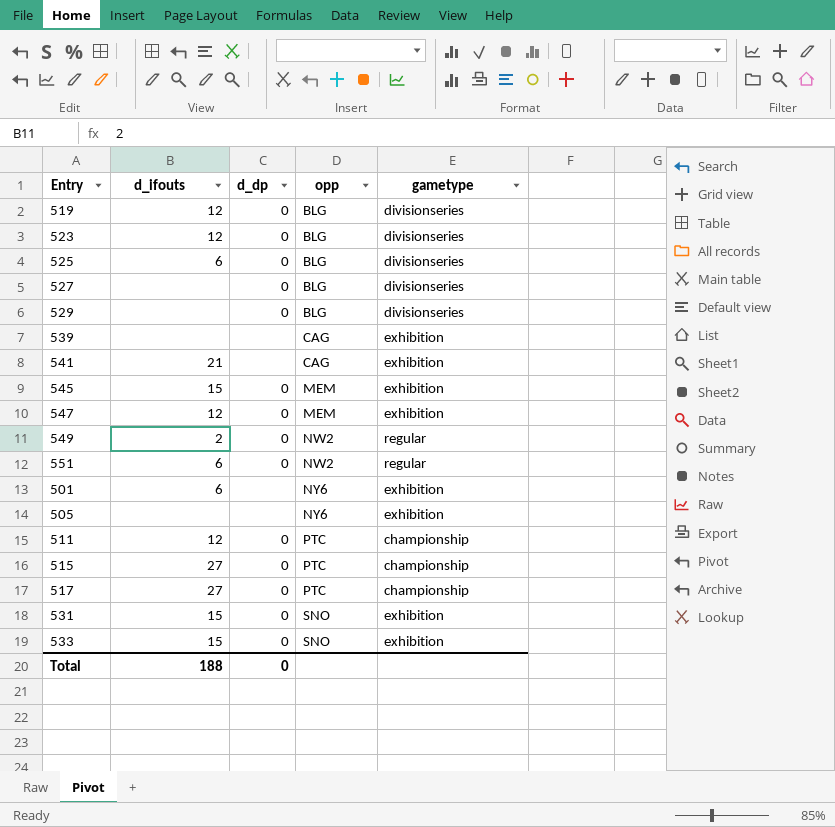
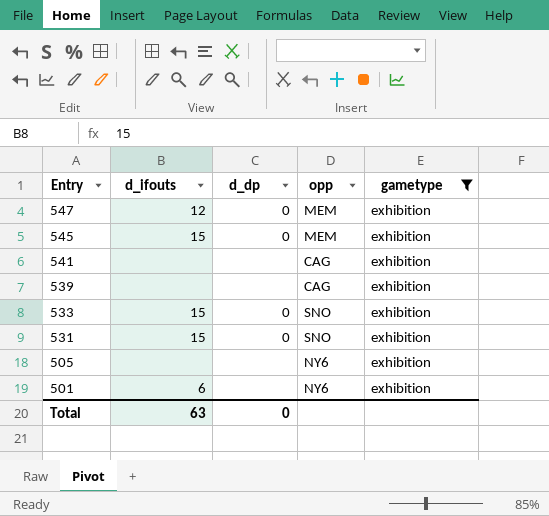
filter: none -> gametype = exhibition
row order: opp ascending -> Entry descending
541 | d_ifouts: 21 -> none
Total | d_ifouts: 188 -> 63

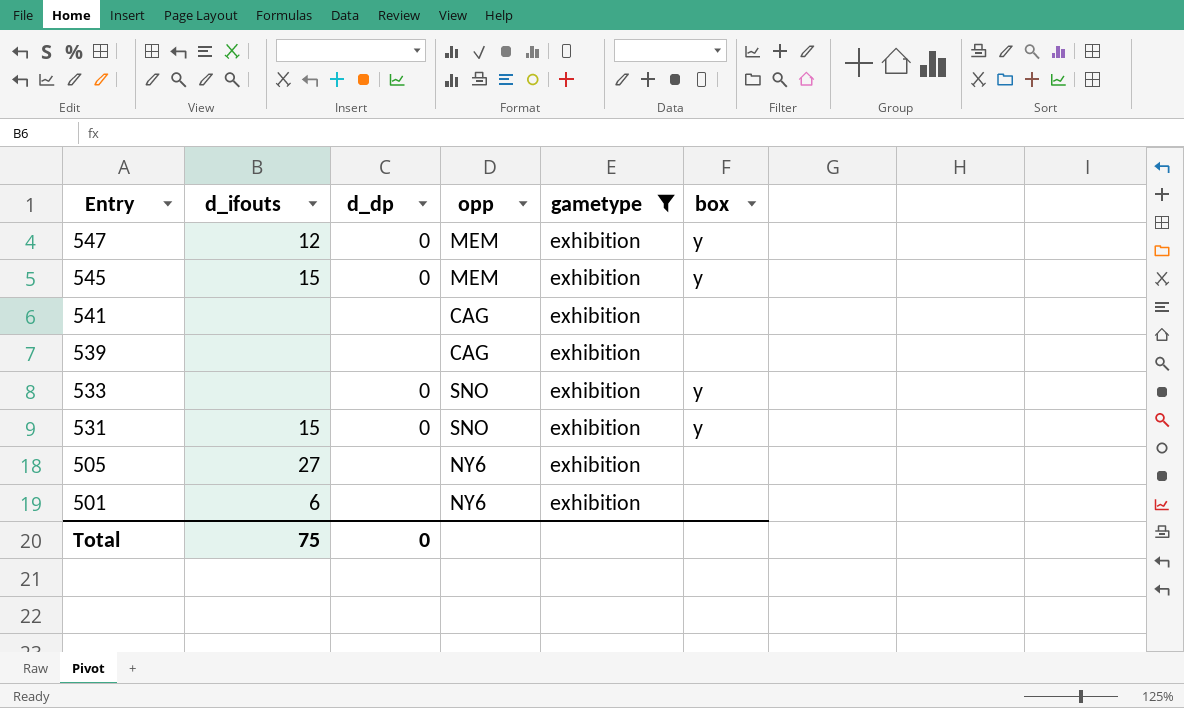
column box | position: none -> 6
533 | d_ifouts: 15 -> none
505 | d_ifouts: none -> 27
Total | d_ifouts: 63 -> 75

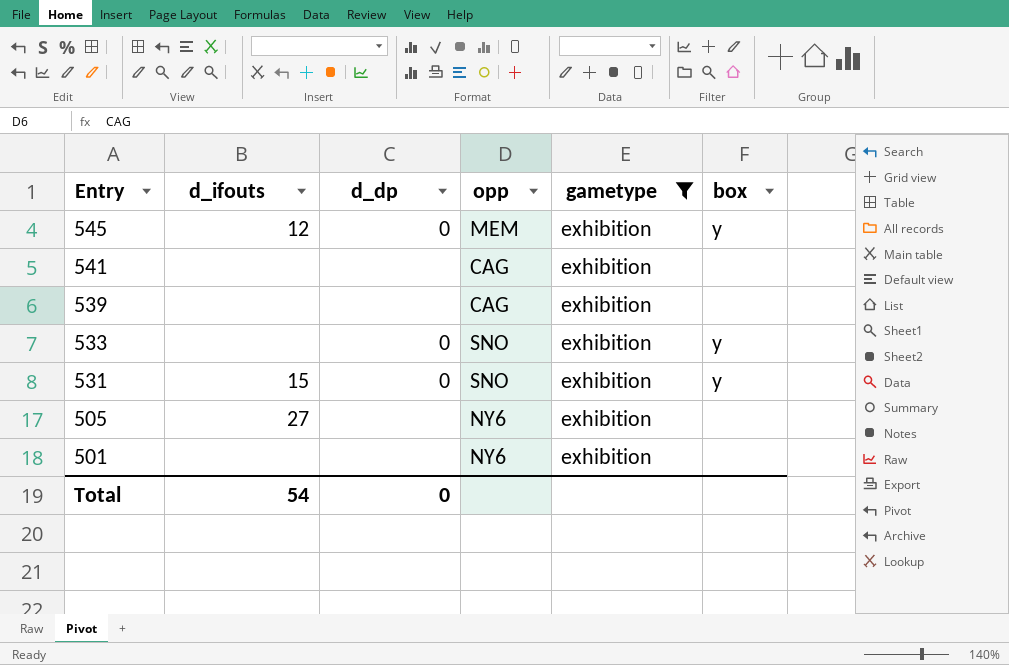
row 547: 12 | 0 | MEM | exhibition | y -> none
545 | d_ifouts: 15 -> 12
501 | d_ifouts: 6 -> none
Total | d_ifouts: 75 -> 54

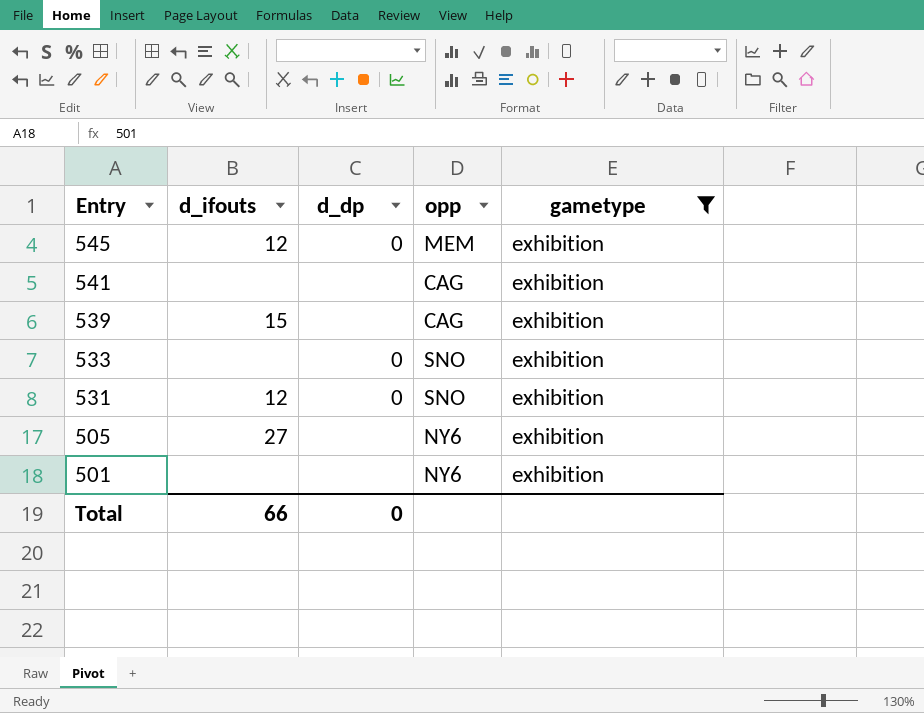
column box | position: 6 -> none
539 | d_ifouts: none -> 15
531 | d_ifouts: 15 -> 12
Total | d_ifouts: 54 -> 66

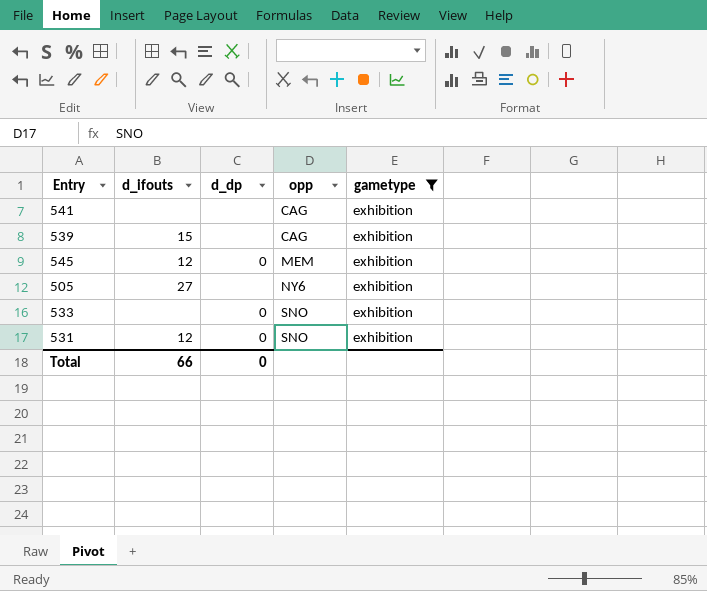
row order: Entry descending -> opp ascending
row 501: none | none | NY6 | exhibition -> none

